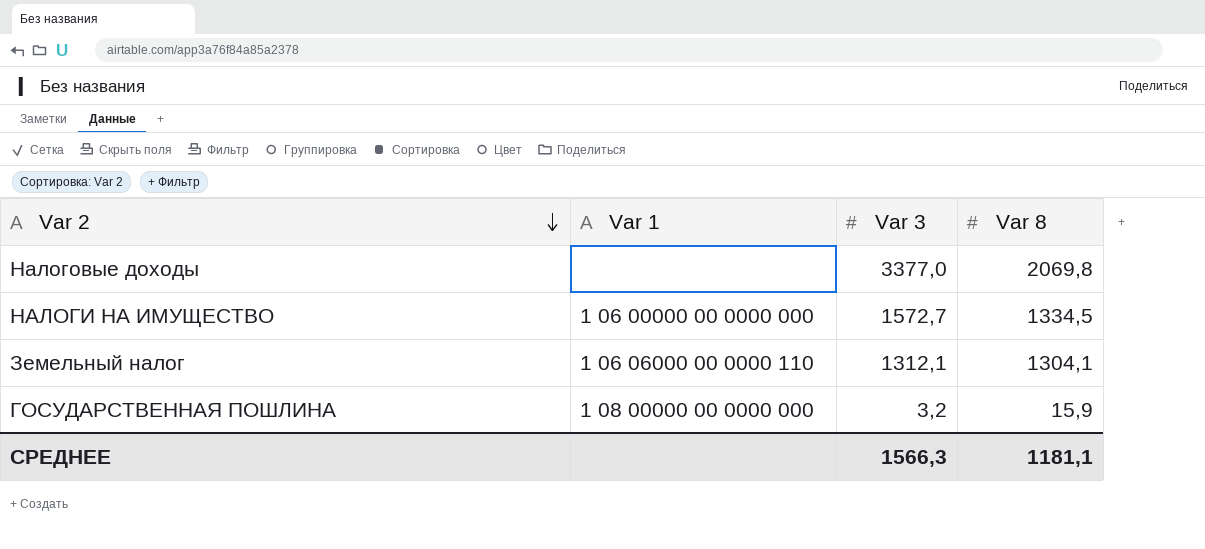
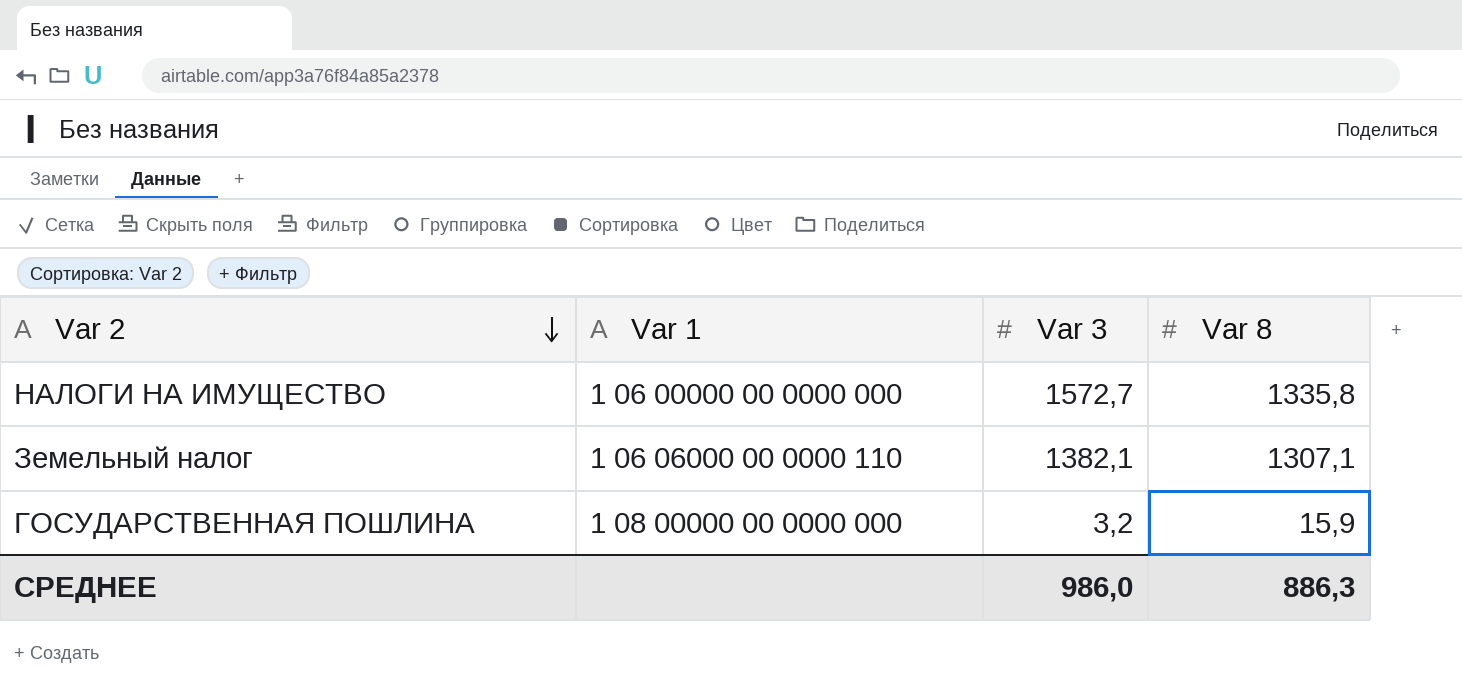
row Налоговые доходы: none | 3377,0 | 2069,8 -> none
НАЛОГИ НА ИМУЩЕСТВО | Var 8: 1334,5 -> 1335,8
Земельный налог | Var 3: 1312,1 -> 1382,1
Земельный налог | Var 8: 1304,1 -> 1307,1
СРЕДНЕЕ | Var 3: 1566,3 -> 986,0
СРЕДНЕЕ | Var 8: 1181,1 -> 886,3

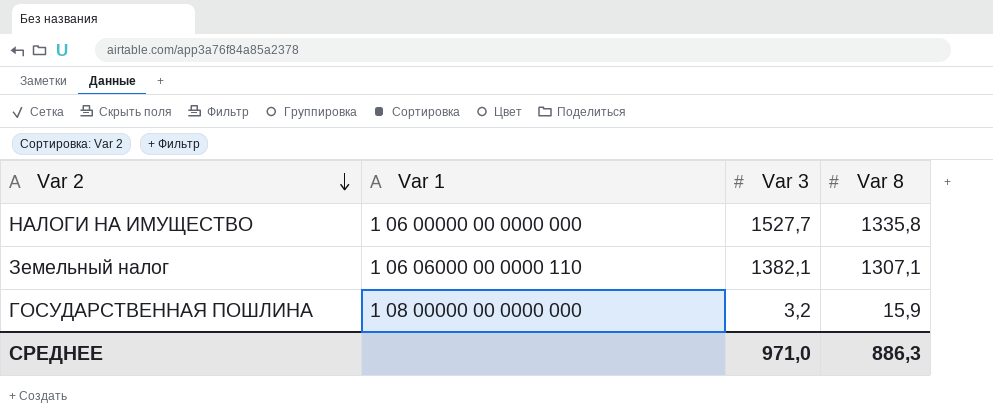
НАЛОГИ НА ИМУЩЕСТВО | Var 3: 1572,7 -> 1527,7
СРЕДНЕЕ | Var 3: 986,0 -> 971,0

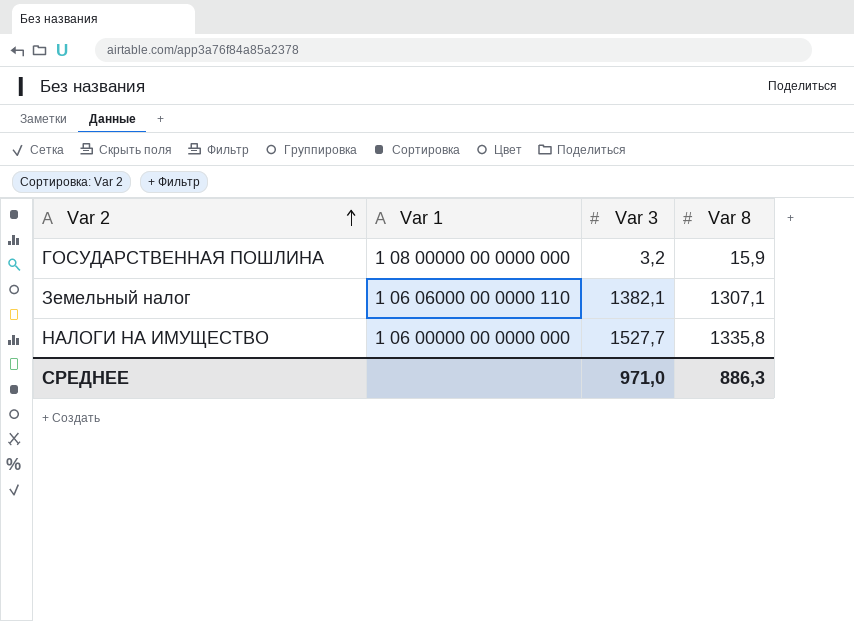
row order: Var 2 descending -> Var 2 ascending

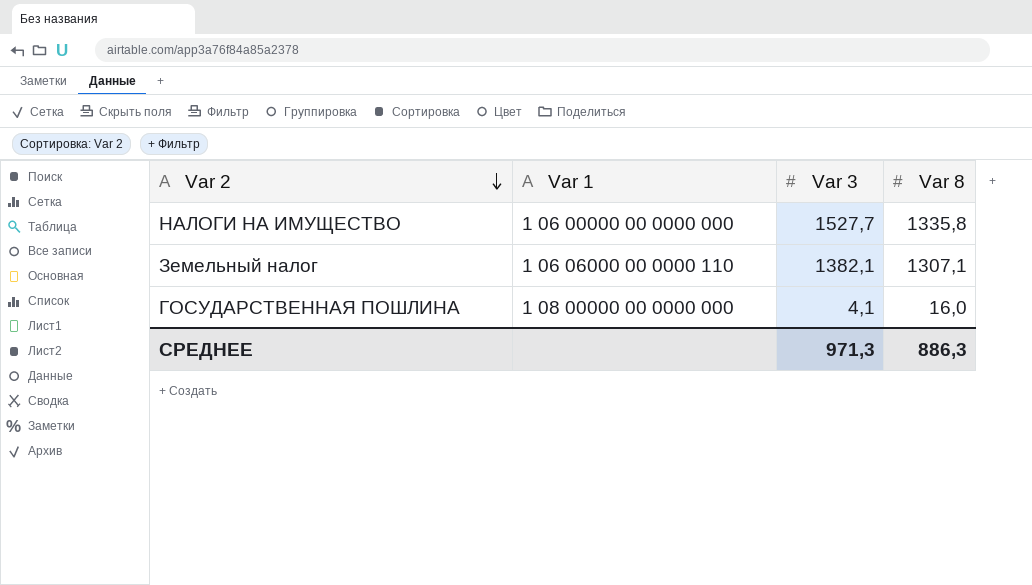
row order: Var 2 ascending -> Var 2 descending
ГОСУДАРСТВЕННАЯ ПОШЛИНА | Var 3: 3,2 -> 4,1
ГОСУДАРСТВЕННАЯ ПОШЛИНА | Var 8: 15,9 -> 16,0
СРЕДНЕЕ | Var 3: 971,0 -> 971,3

